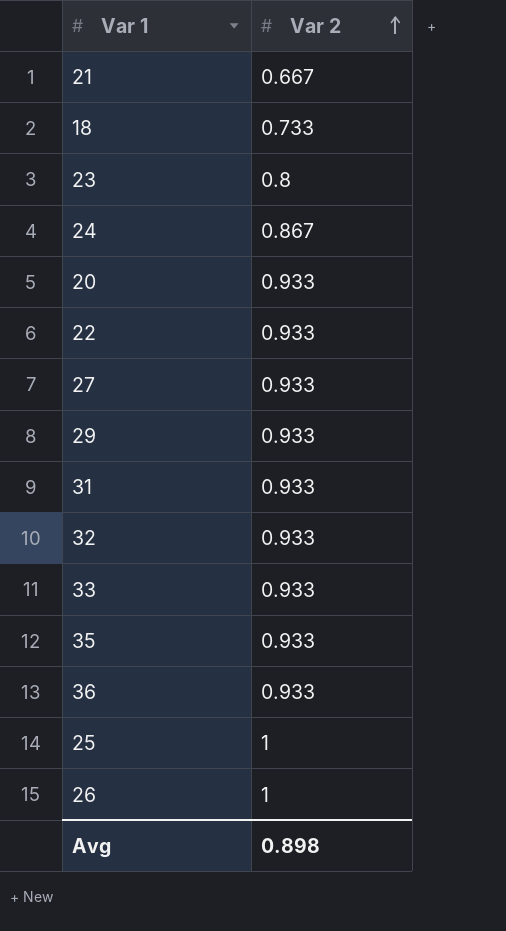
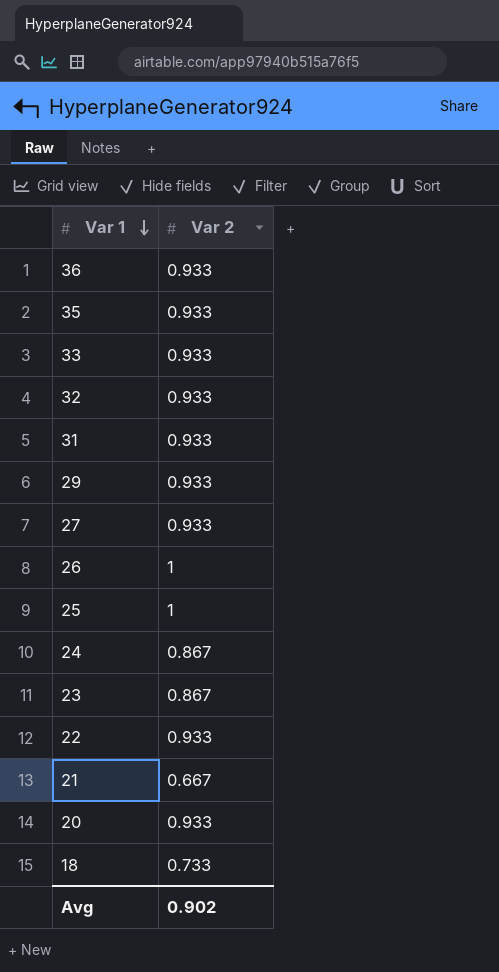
row order: Var 2 ascending -> Var 1 descending
23 | Var 2: 0.8 -> 0.867
Avg | Var 2: 0.898 -> 0.902

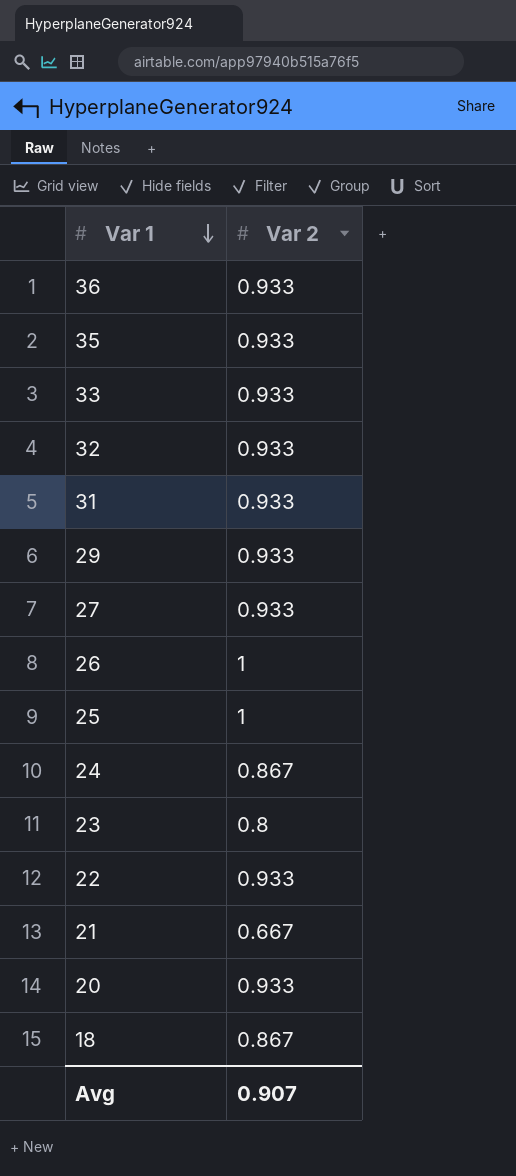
23 | Var 2: 0.867 -> 0.8
18 | Var 2: 0.733 -> 0.867
Avg | Var 2: 0.902 -> 0.907

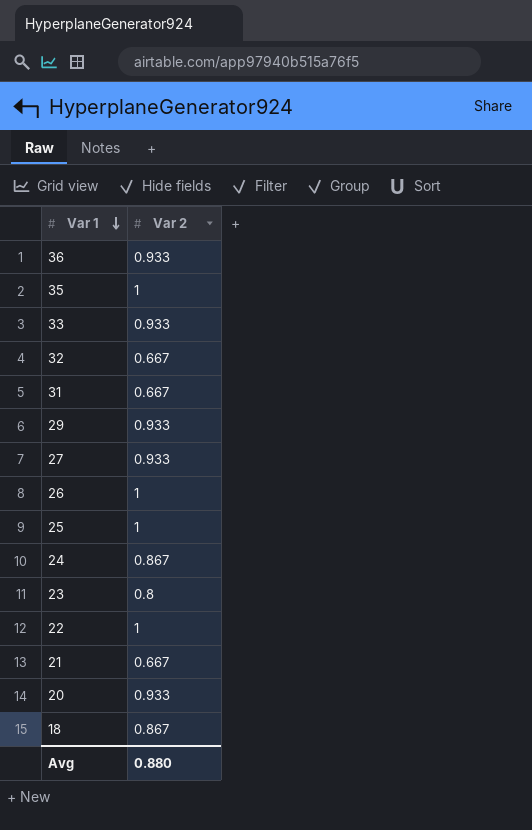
35 | Var 2: 0.933 -> 1
32 | Var 2: 0.933 -> 0.667
31 | Var 2: 0.933 -> 0.667
22 | Var 2: 0.933 -> 1
Avg | Var 2: 0.907 -> 0.880

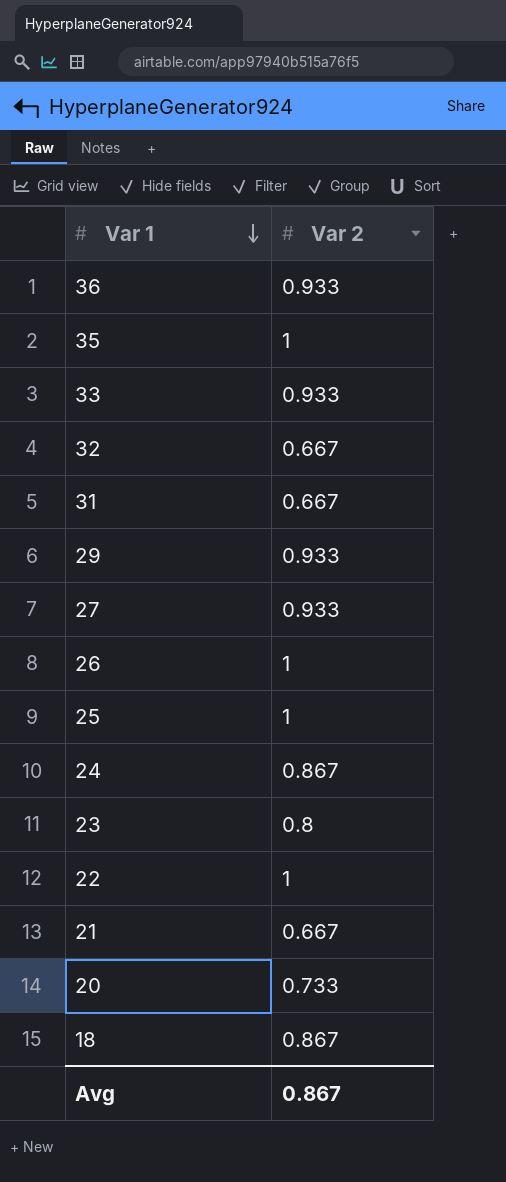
20 | Var 2: 0.933 -> 0.733
Avg | Var 2: 0.880 -> 0.867

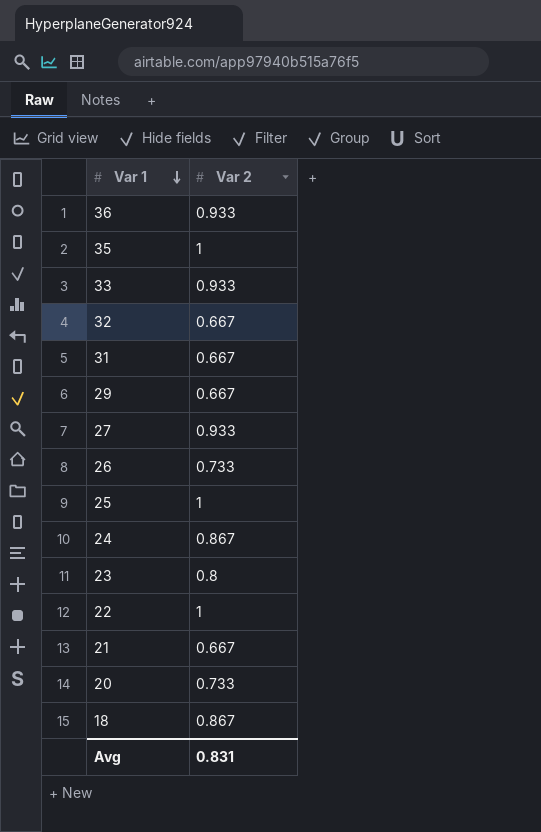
29 | Var 2: 0.933 -> 0.667
26 | Var 2: 1 -> 0.733
Avg | Var 2: 0.867 -> 0.831

